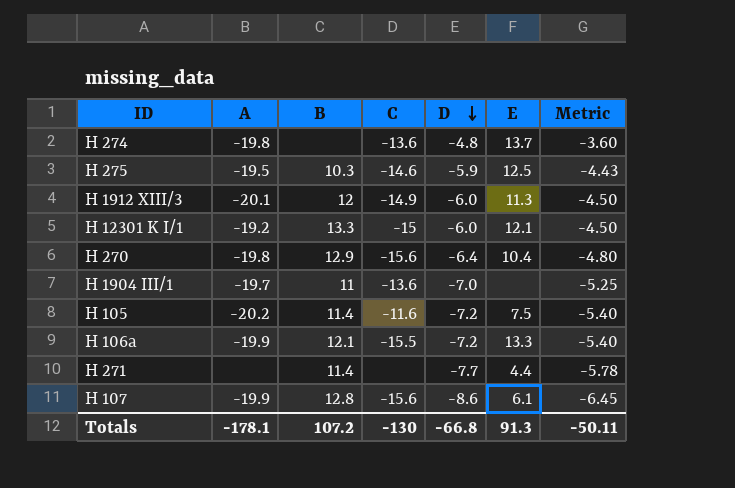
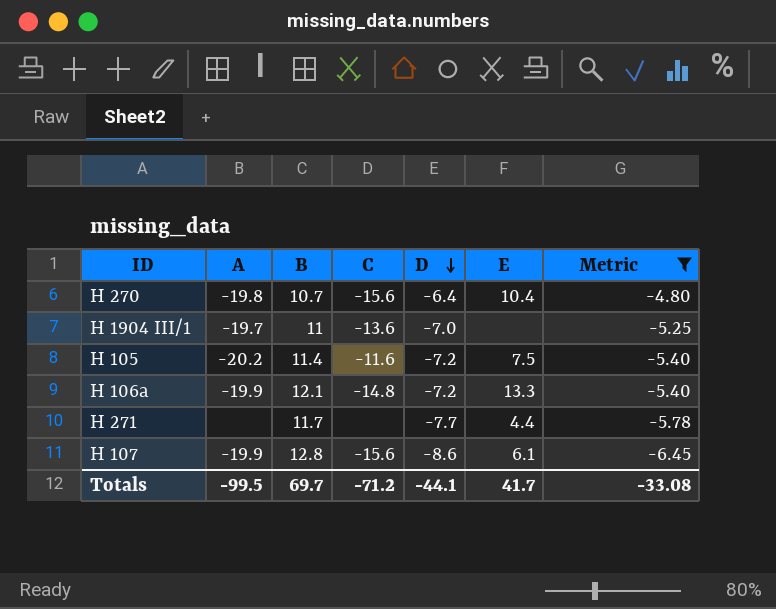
filter: none -> Metric <= -4.80
H 270 | B: 12.9 -> 10.7
H 106a | C: -15.5 -> -14.8
H 271 | B: 11.4 -> 11.7
Totals | A: -178.1 -> -99.5
Totals | B: 107.2 -> 69.7
Totals | C: -130 -> -71.2
Totals | D: -66.8 -> -44.1
Totals | E: 91.3 -> 41.7
Totals | Metric: -50.11 -> -33.08

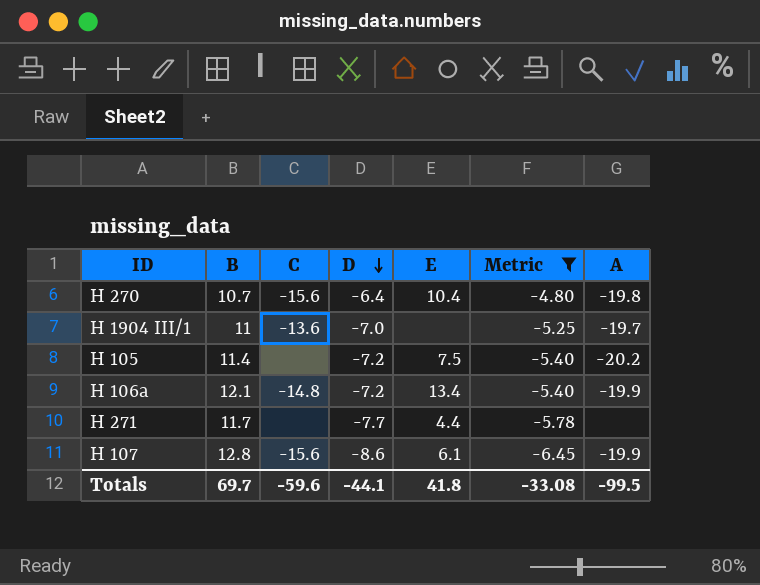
column A | position: 2 -> 7
H 105 | C: -11.6 -> none
H 106a | E: 13.3 -> 13.4
Totals | C: -71.2 -> -59.6
Totals | E: 41.7 -> 41.8

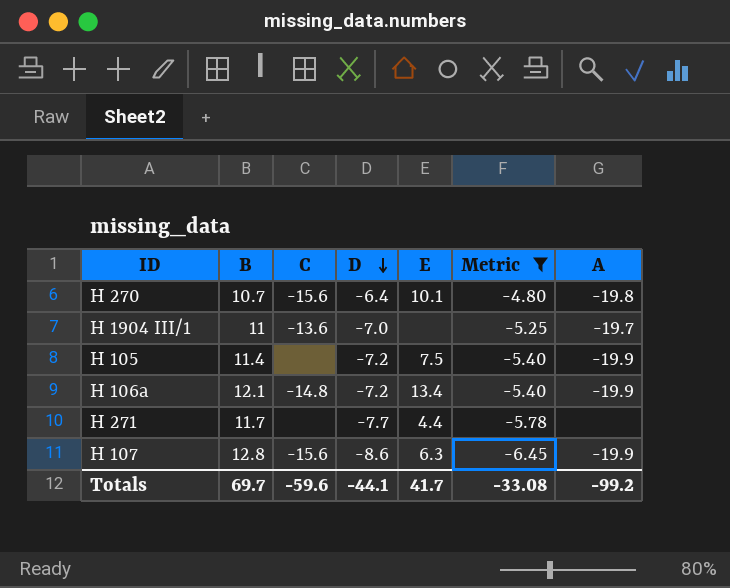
H 270 | E: 10.4 -> 10.1
H 105 | A: -20.2 -> -19.9
H 107 | E: 6.1 -> 6.3
Totals | E: 41.8 -> 41.7
Totals | A: -99.5 -> -99.2

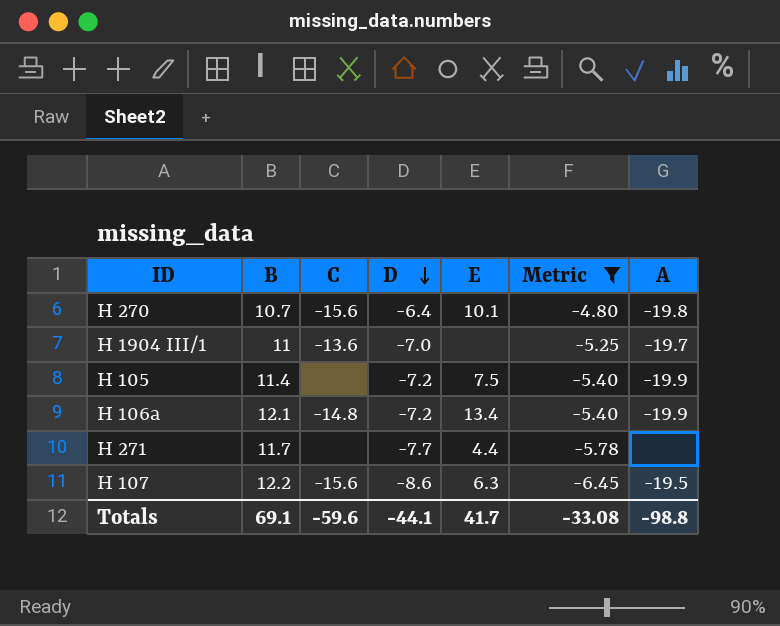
H 107 | B: 12.8 -> 12.2
H 107 | A: -19.9 -> -19.5
Totals | B: 69.7 -> 69.1
Totals | A: -99.2 -> -98.8

